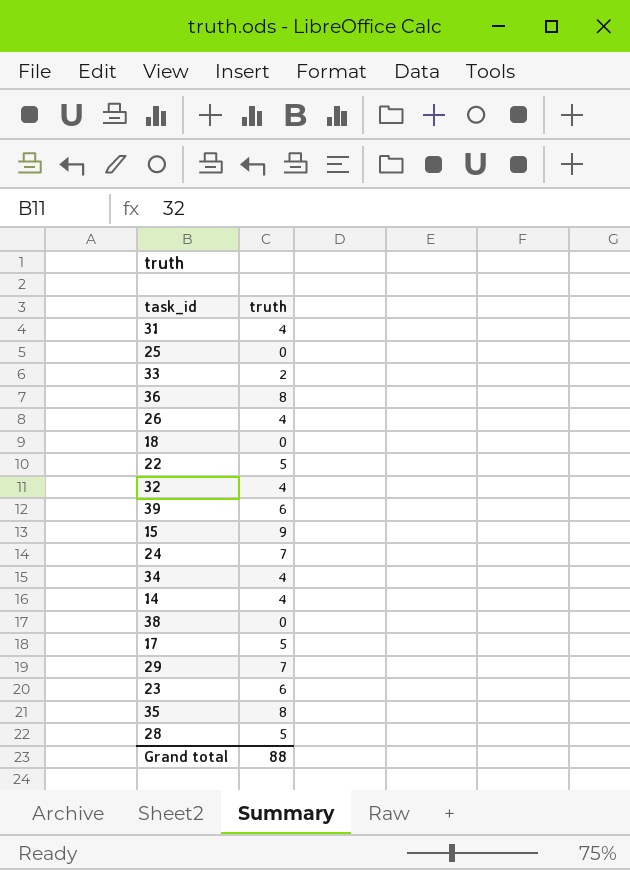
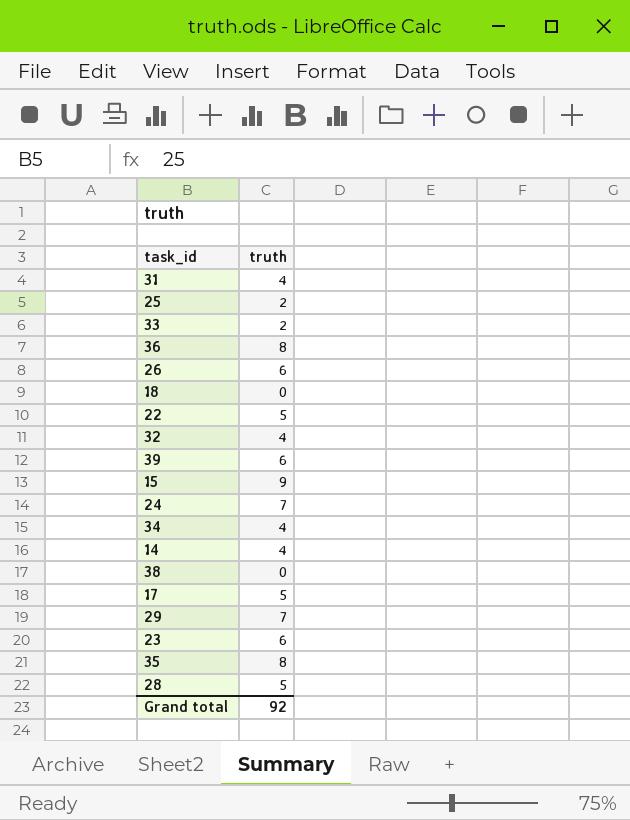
25 | truth: 0 -> 2
26 | truth: 4 -> 6
Grand total | truth: 88 -> 92

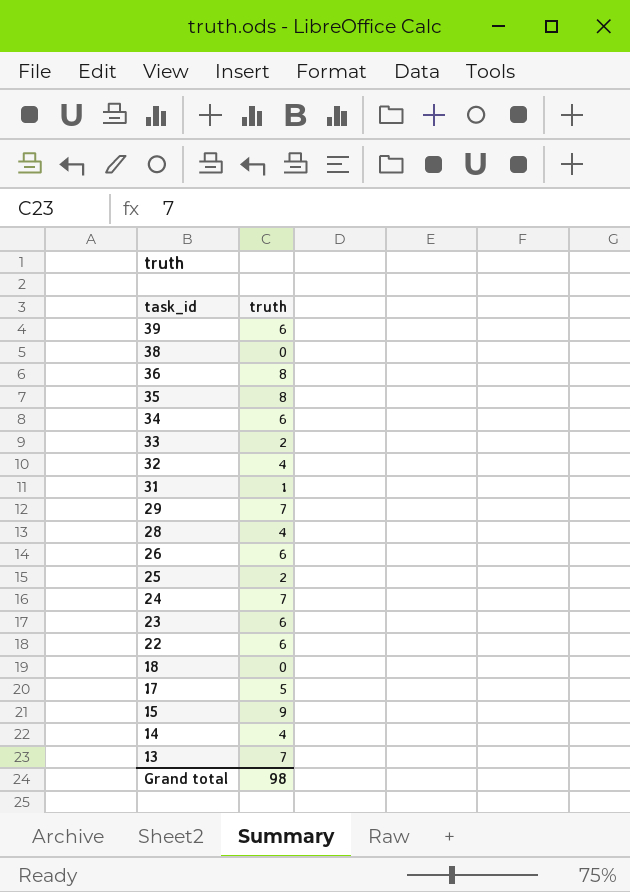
row order: none -> task_id descending
34 | truth: 4 -> 6
31 | truth: 4 -> 1
28 | truth: 5 -> 4
22 | truth: 5 -> 6
row 13: none -> 7
Grand total | truth: 92 -> 98

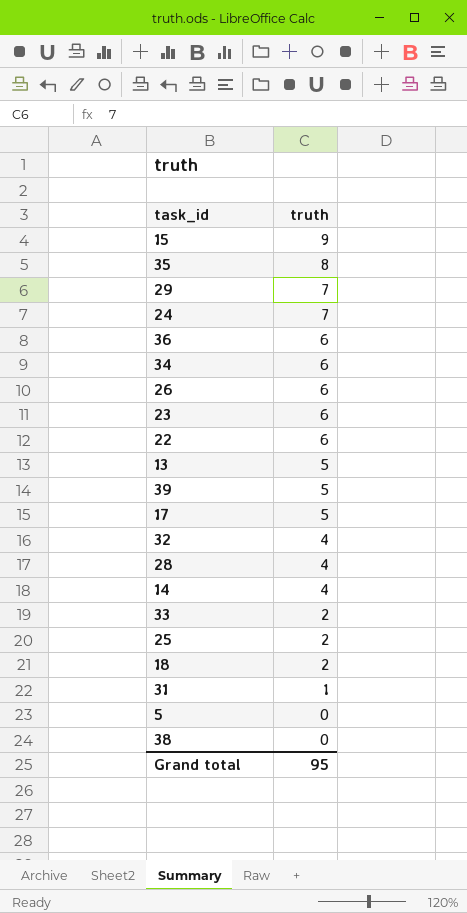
row order: task_id descending -> truth descending
36 | truth: 8 -> 6
13 | truth: 7 -> 5
39 | truth: 6 -> 5
18 | truth: 0 -> 2
row 5: none -> 0
Grand total | truth: 98 -> 95

